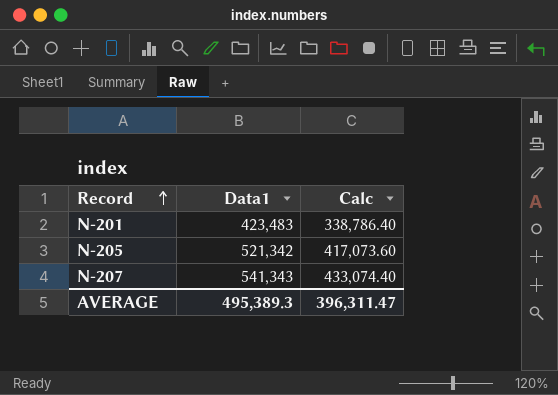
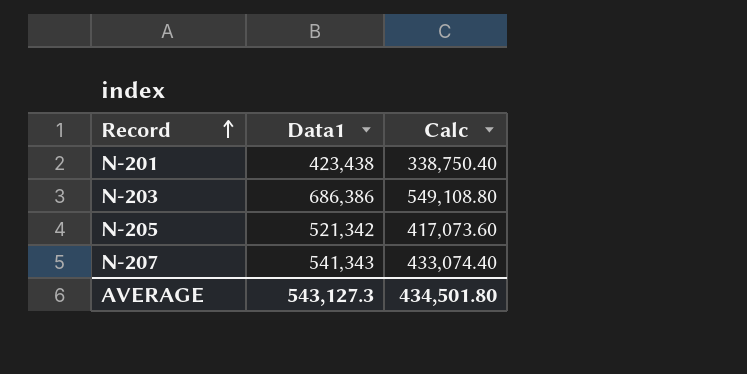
N-201 | Data1: 423,483 -> 423,438
N-201 | Calc: 338,786.40 -> 338,750.40
row N-203: none -> 686,386 | 549,108.80
AVERAGE | Data1: 495,389.3 -> 543,127.3
AVERAGE | Calc: 396,311.47 -> 434,501.80

